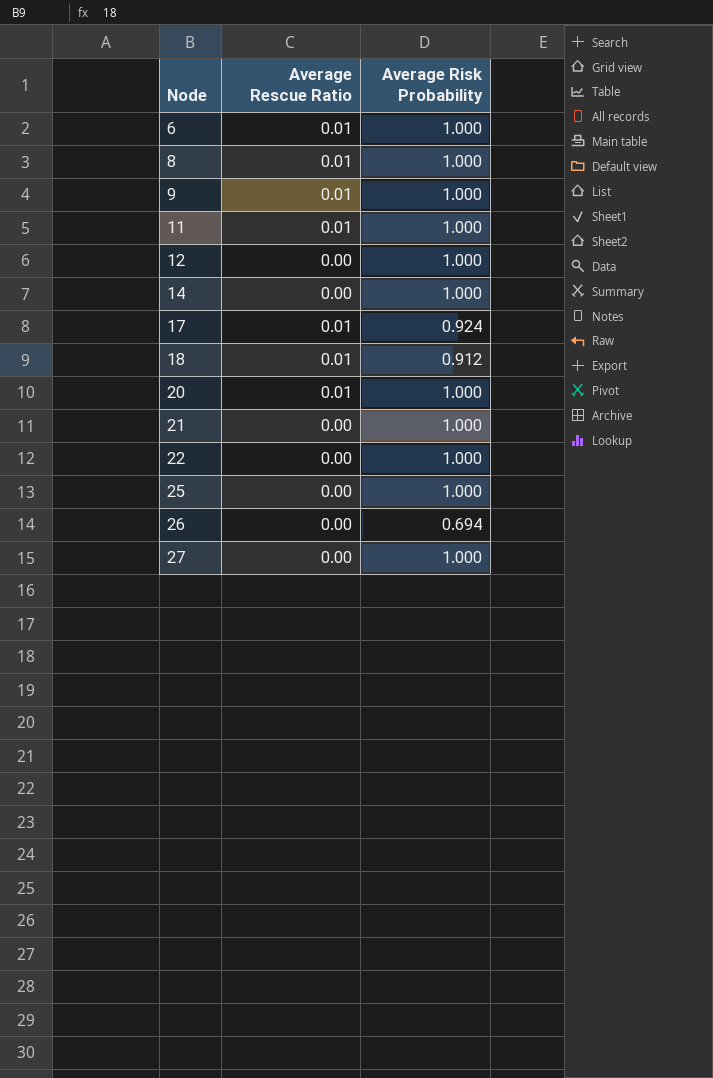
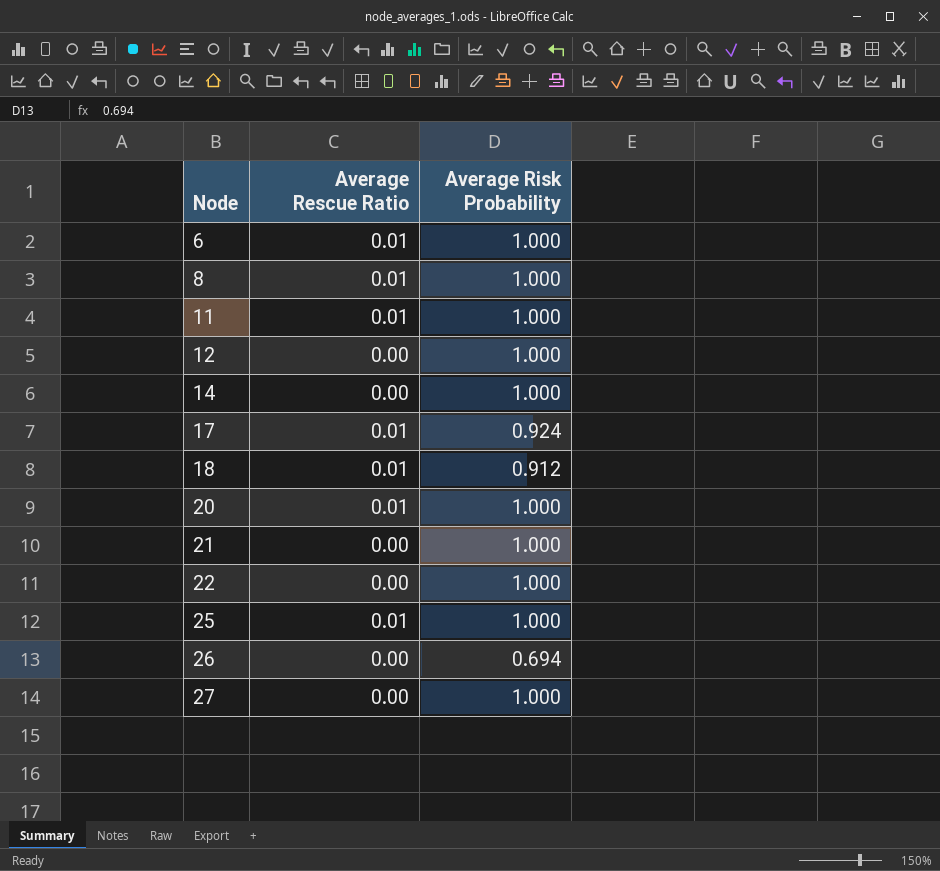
row 9: 0.01 | 1.000 -> none
25 | Average Rescue Ratio: 0.00 -> 0.01

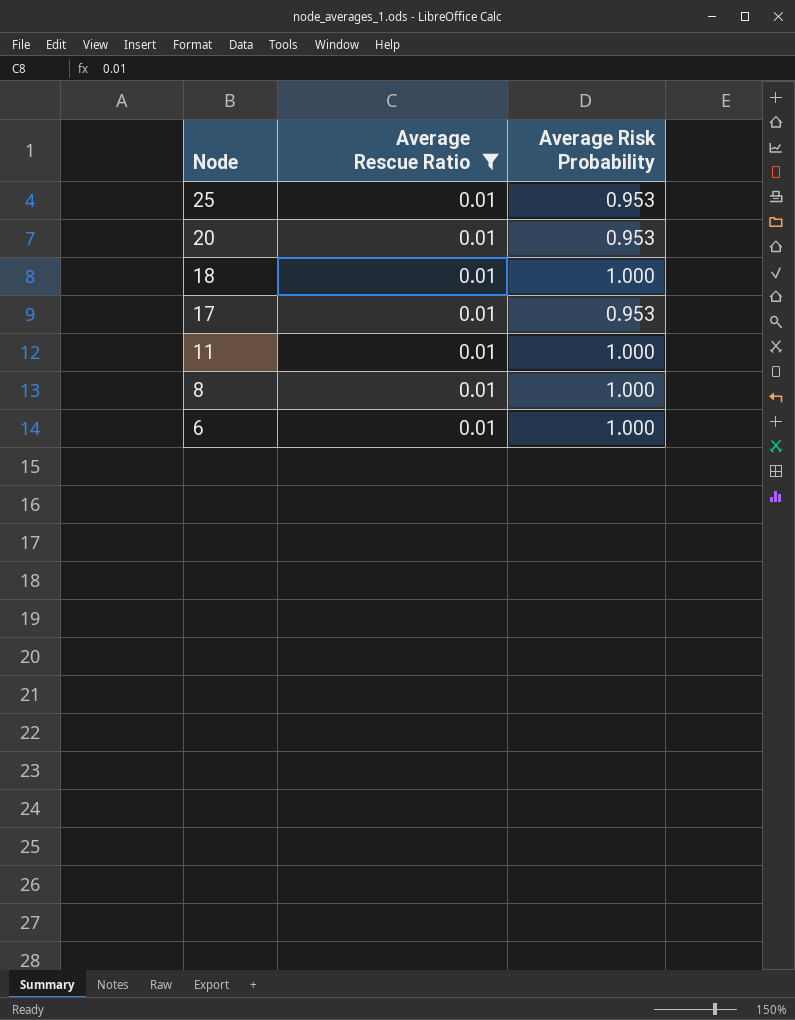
filter: none -> Average Rescue Ratio = 0.01
row order: Node ascending -> Node descending
25 | Average Risk Probability: 1.000 -> 0.953
20 | Average Risk Probability: 1.000 -> 0.953
18 | Average Risk Probability: 0.912 -> 1.000
17 | Average Risk Probability: 0.924 -> 0.953

